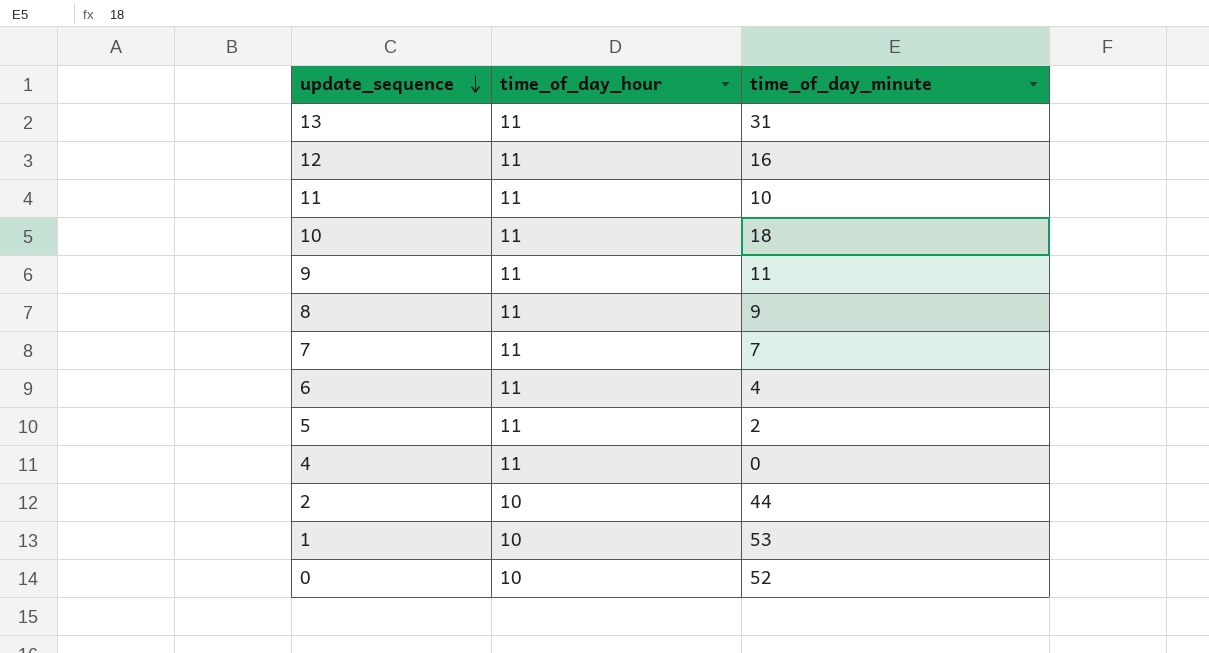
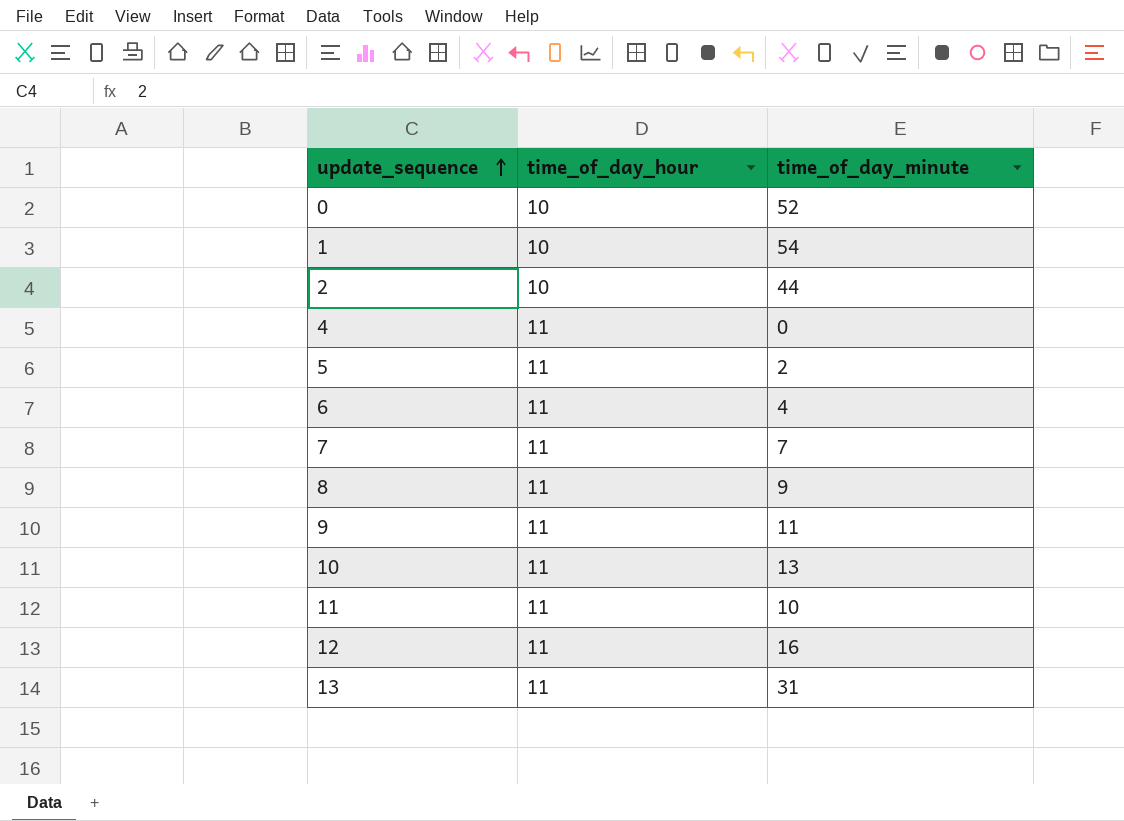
row order: update_sequence descending -> update_sequence ascending
1 | time_of_day_minute: 53 -> 54
10 | time_of_day_minute: 18 -> 13

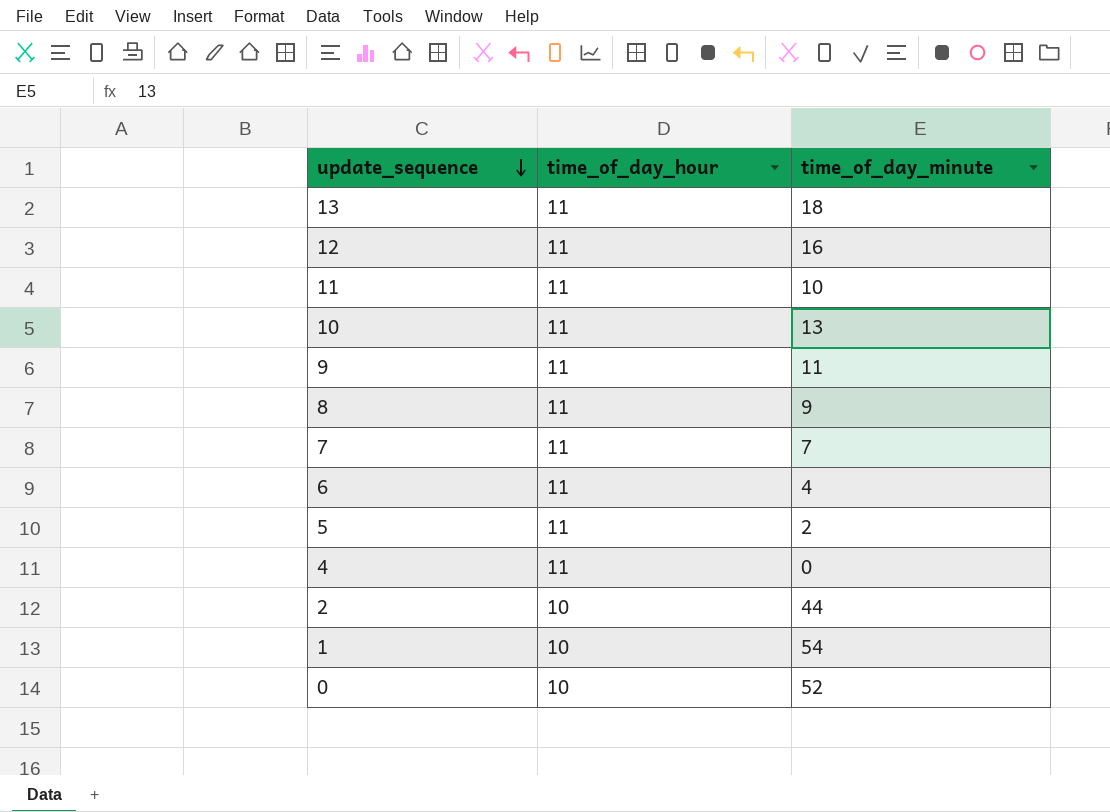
row order: update_sequence ascending -> update_sequence descending
13 | time_of_day_minute: 31 -> 18

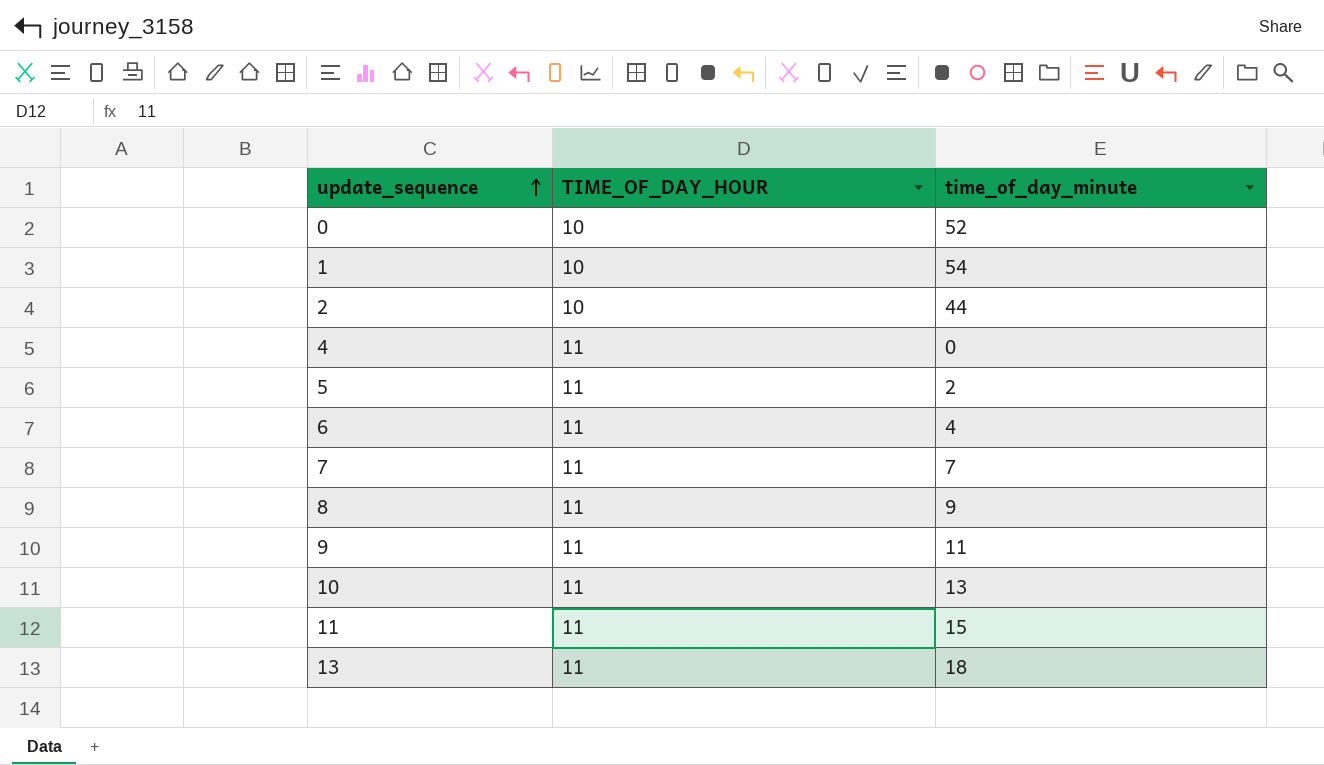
row order: update_sequence descending -> update_sequence ascending
column name: time_of_day_hour -> TIME_OF_DAY_HOUR
row 12: 11 | 16 -> none
11 | time_of_day_minute: 10 -> 15

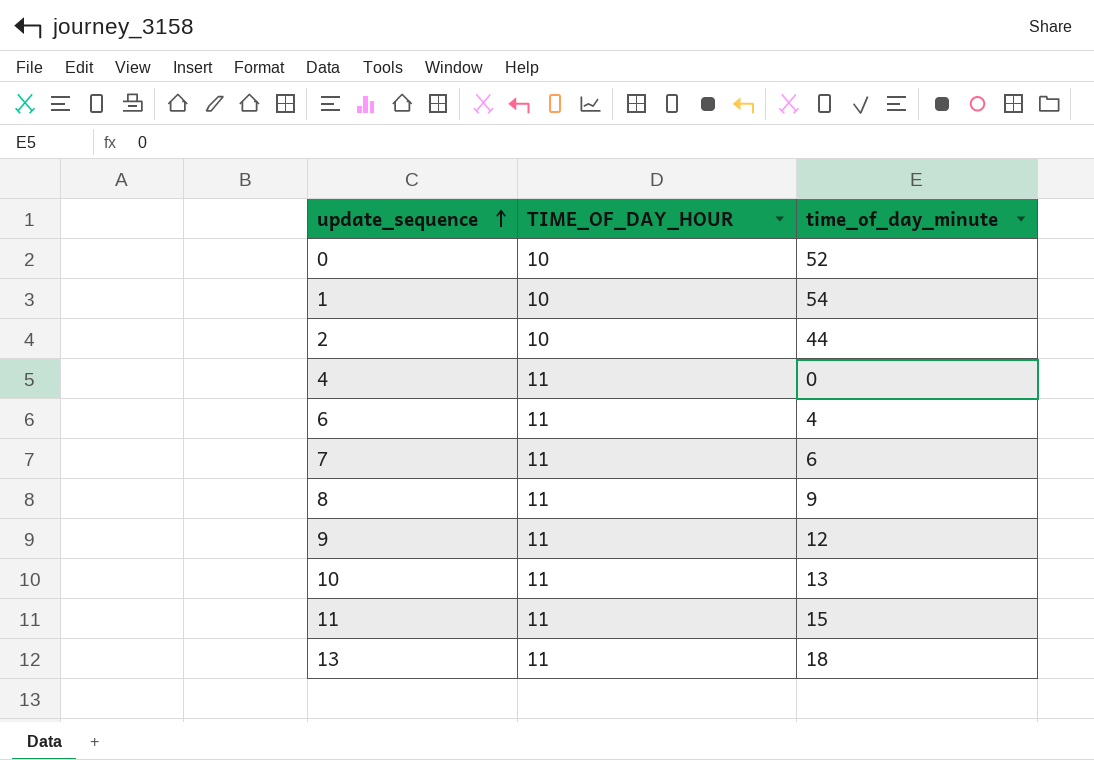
row 5: 11 | 2 -> none
7 | time_of_day_minute: 7 -> 6
9 | time_of_day_minute: 11 -> 12

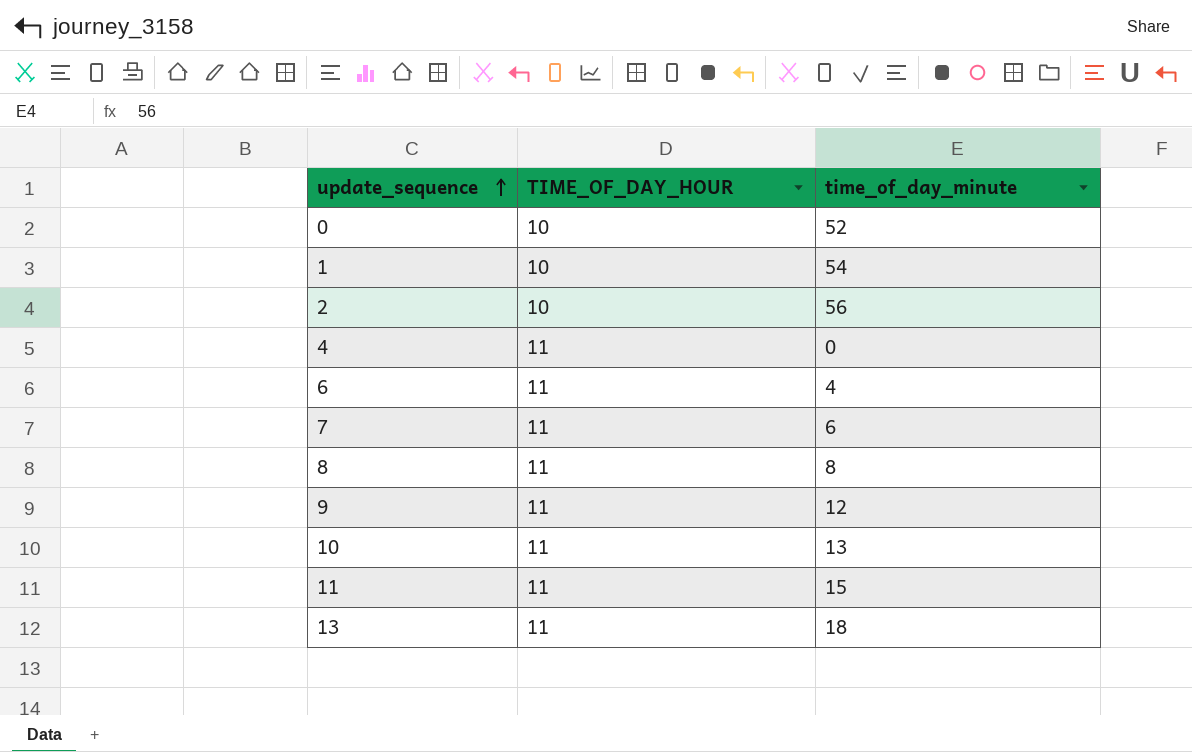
2 | time_of_day_minute: 44 -> 56
8 | time_of_day_minute: 9 -> 8

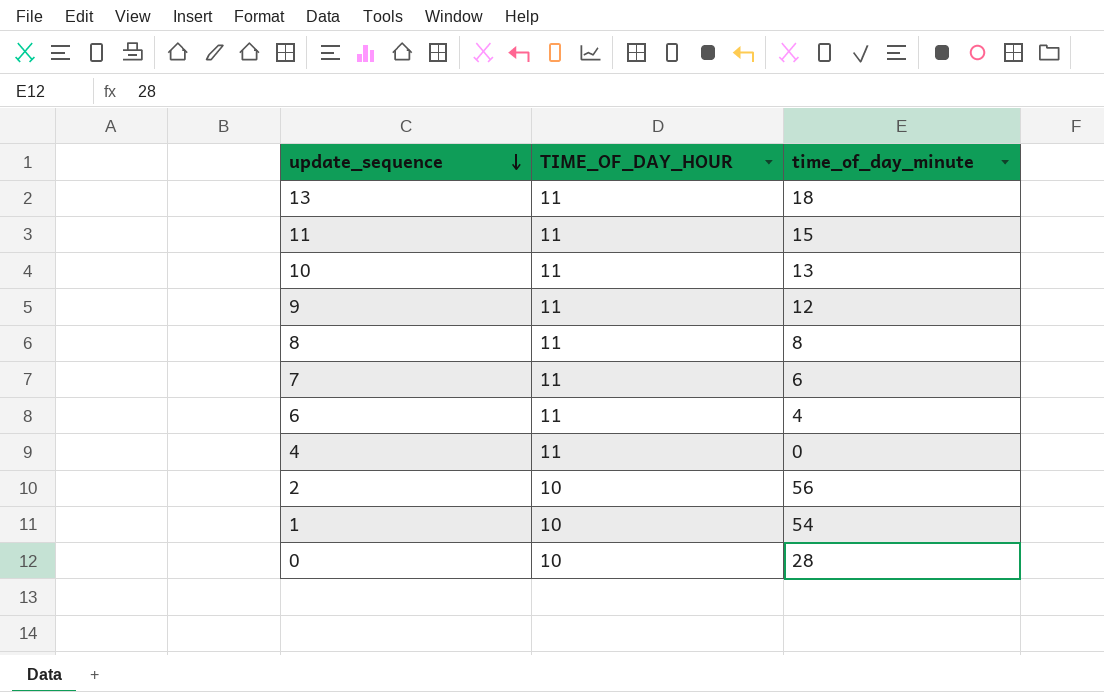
row order: update_sequence ascending -> update_sequence descending
0 | time_of_day_minute: 52 -> 28

